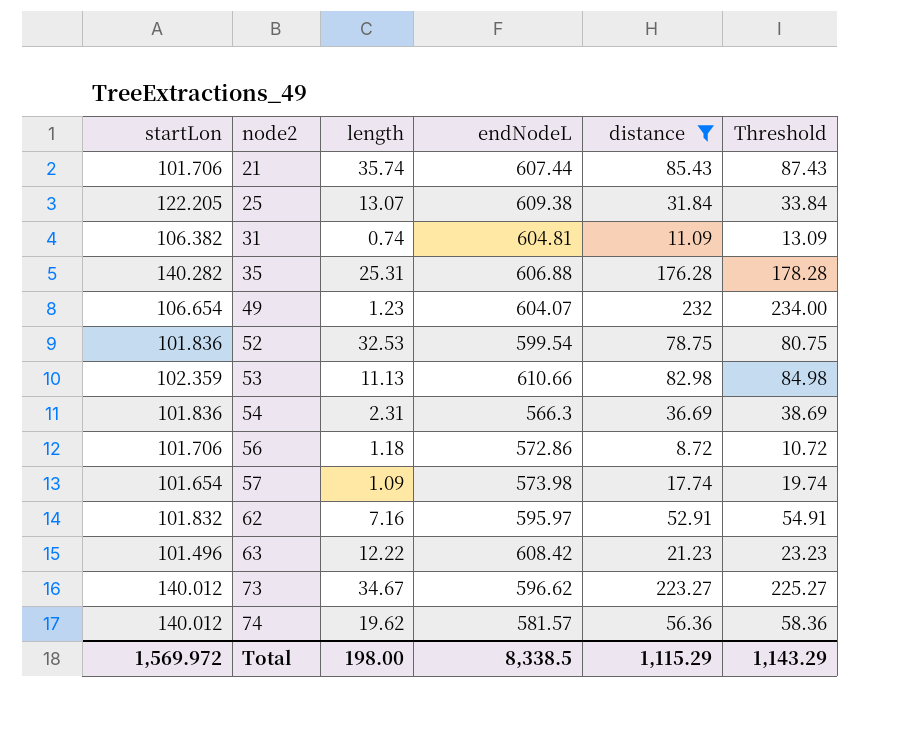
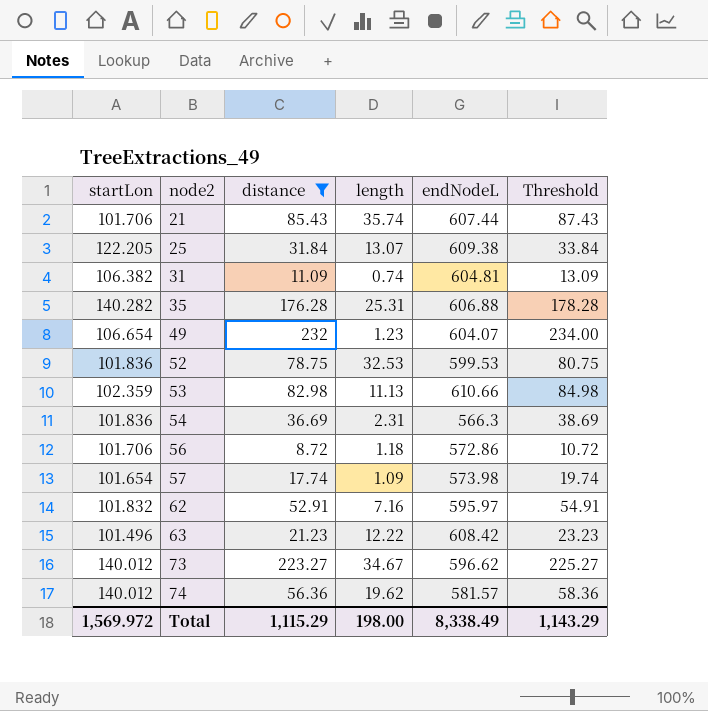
column distance | position: 5 -> 3
52 | endNodeL: 599.54 -> 599.53
Total | endNodeL: 8,338.5 -> 8,338.49

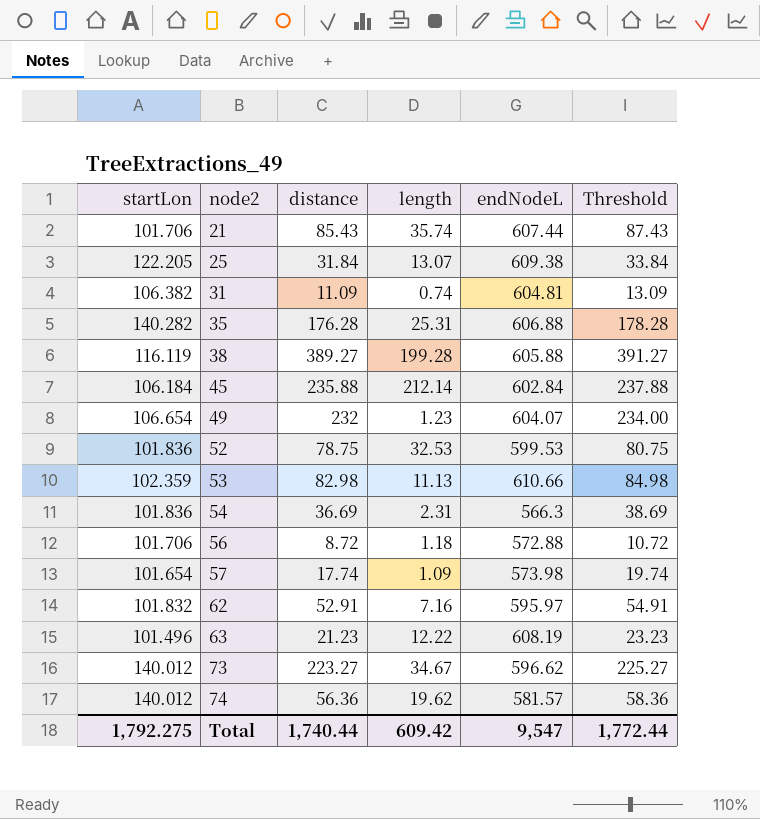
filter: distance <= 232 -> none
56 | endNodeL: 572.86 -> 572.88
63 | endNodeL: 608.42 -> 608.19
Total | startLon: 1,569.972 -> 1,792.275
Total | distance: 1,115.29 -> 1,740.44
Total | length: 198.00 -> 609.42
Total | endNodeL: 8,338.49 -> 9,547
Total | Threshold: 1,143.29 -> 1,772.44

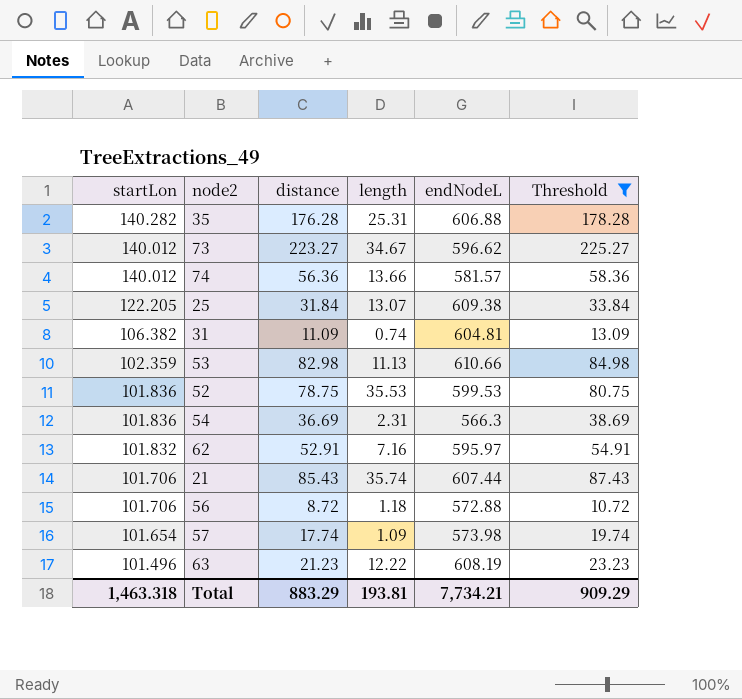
filter: none -> Threshold <= 225.27
row order: node2 ascending -> startLon descending
74 | length: 19.62 -> 13.66
52 | length: 32.53 -> 35.53
Total | startLon: 1,792.275 -> 1,463.318
Total | distance: 1,740.44 -> 883.29
Total | length: 609.42 -> 193.81
Total | endNodeL: 9,547 -> 7,734.21
Total | Threshold: 1,772.44 -> 909.29

